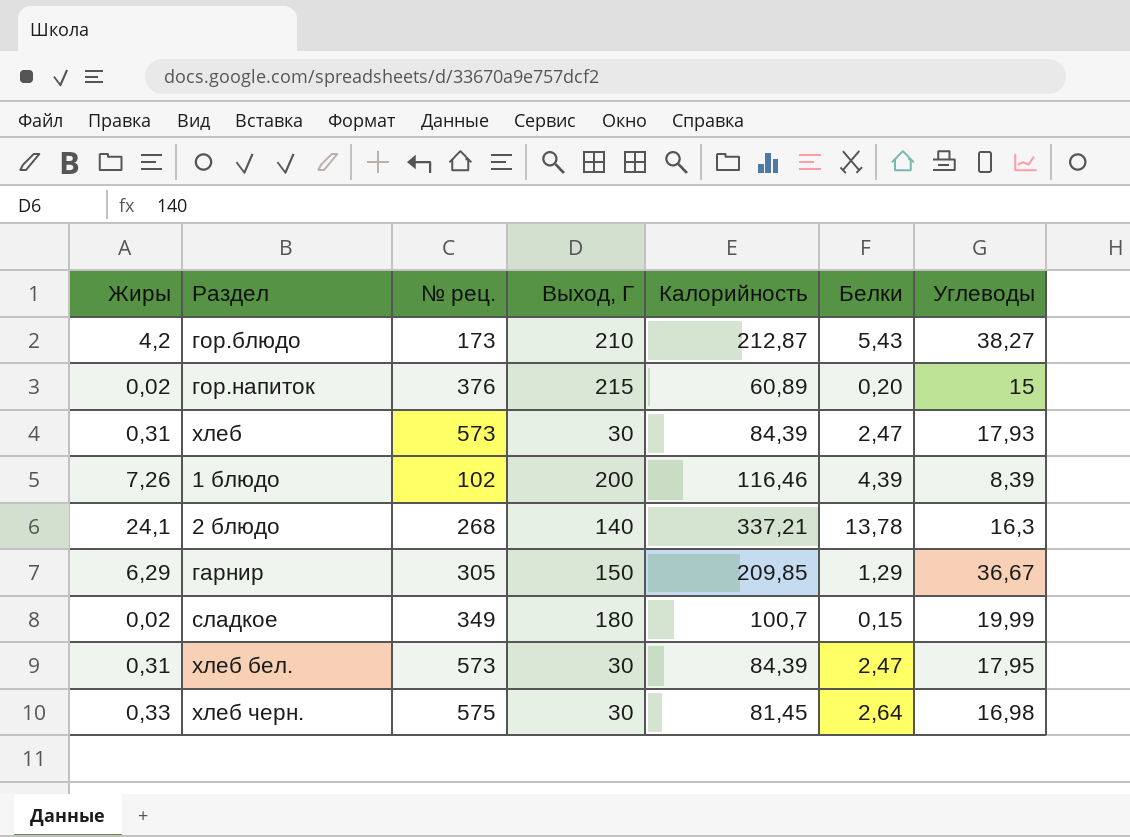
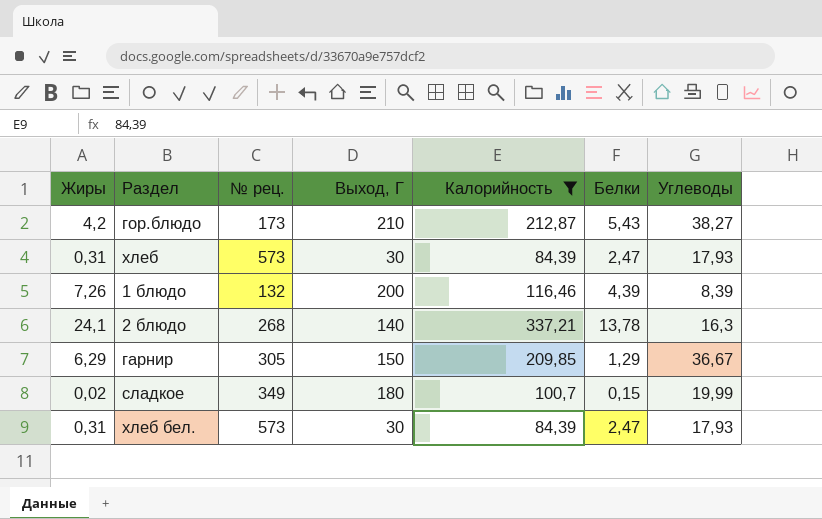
filter: none -> Калорийность >= 84,39
1 блюдо | № рец.: 102 -> 132
хлеб бел. | Углеводы: 17,95 -> 17,93

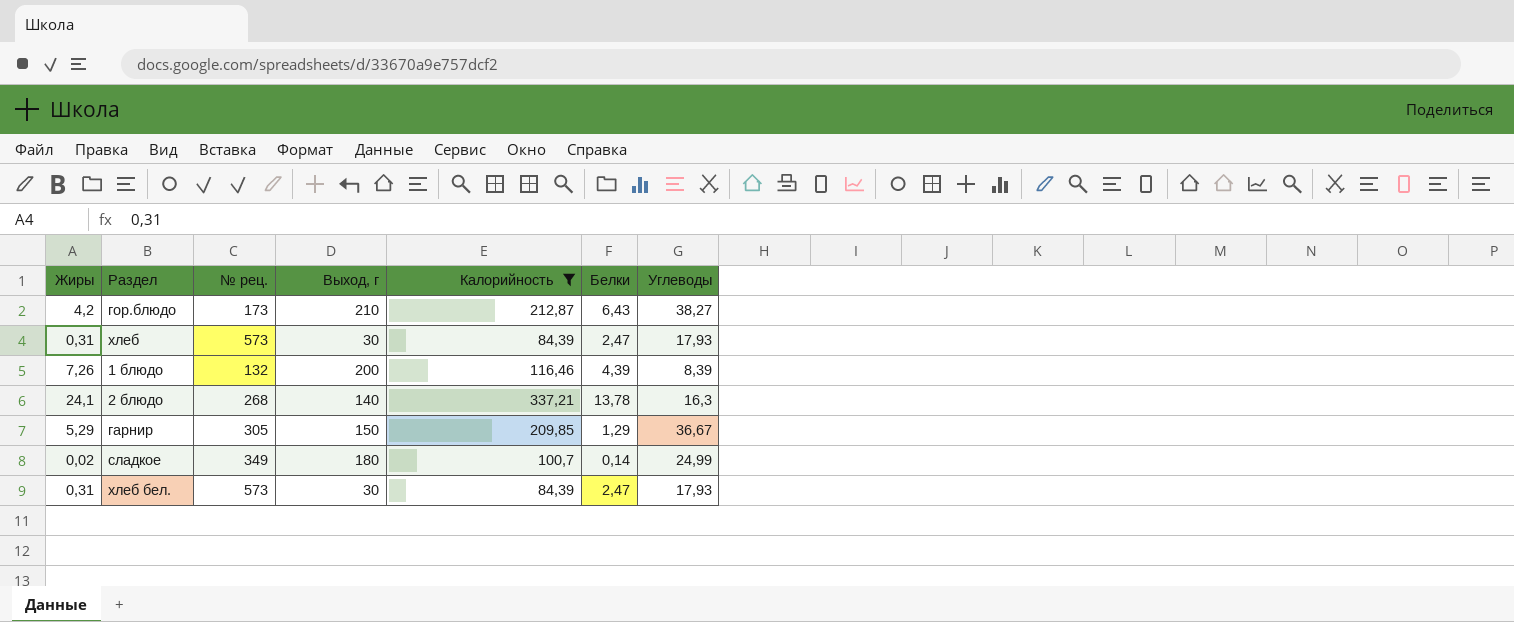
column name: Выход, Г -> Выход, г
гор.блюдо | Белки: 5,43 -> 6,43
гарнир | Жиры: 6,29 -> 5,29
сладкое | Белки: 0,15 -> 0,14
сладкое | Углеводы: 19,99 -> 24,99

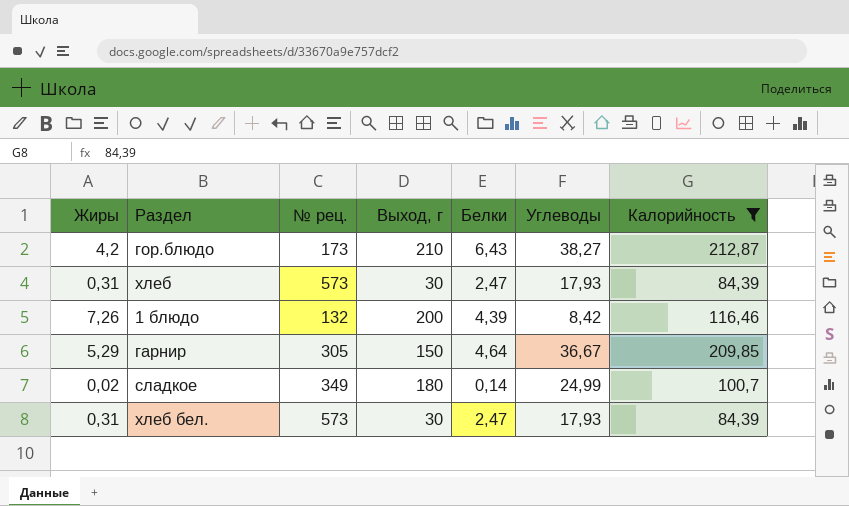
column Калорийность | position: 5 -> 7
row 2 блюдо: 24,1 | 268 | 140 | 337,21 | 13,78 | 16,3 -> none
1 блюдо | Углеводы: 8,39 -> 8,42
гарнир | Белки: 1,29 -> 4,64

